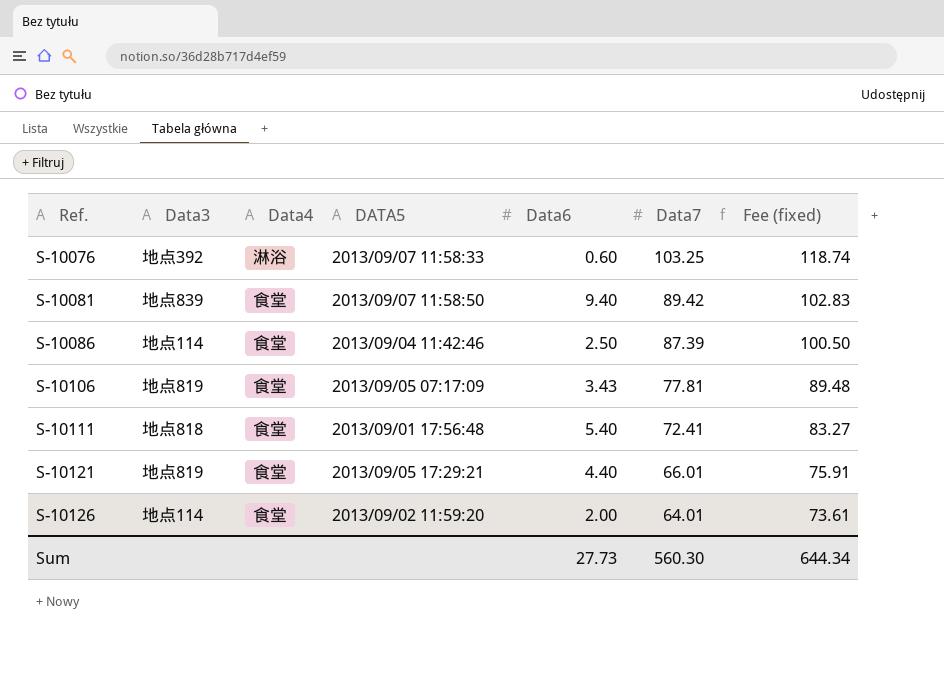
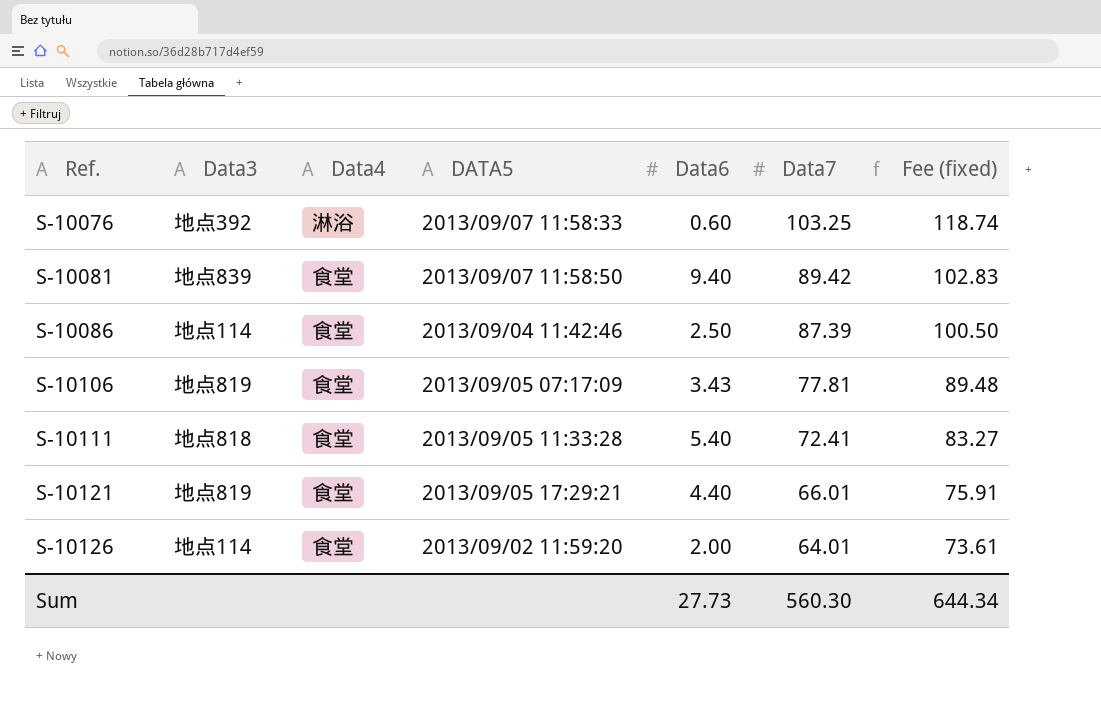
S-10111 | DATA5: 2013/09/01 17:56:48 -> 2013/09/05 11:33:28

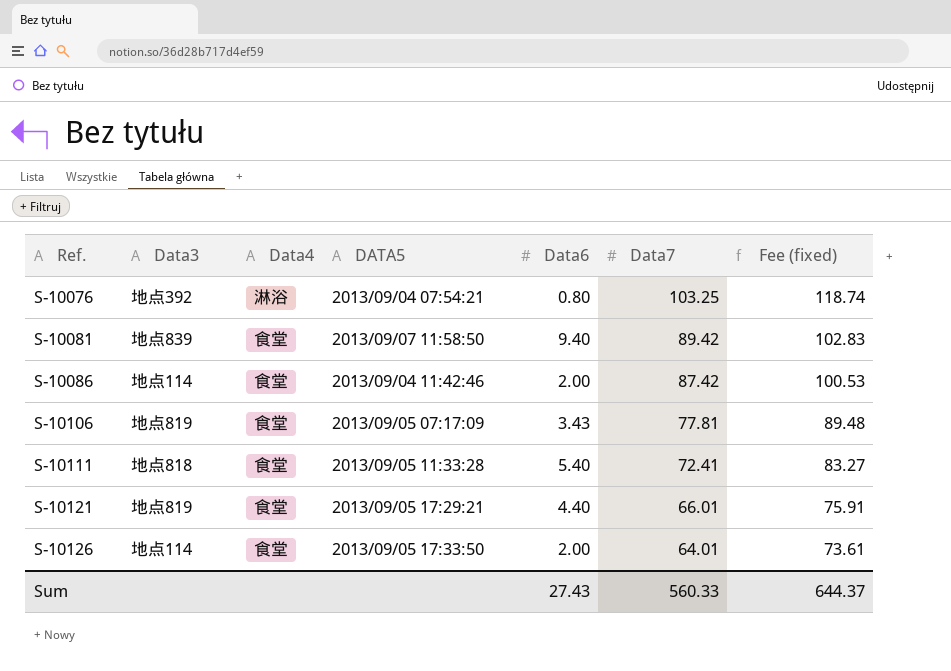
S-10076 | DATA5: 2013/09/07 11:58:33 -> 2013/09/04 07:54:21
S-10076 | Data6: 0.60 -> 0.80
S-10086 | Data6: 2.50 -> 2.00
S-10086 | Data7: 87.39 -> 87.42
S-10086 | Fee (fixed): 100.50 -> 100.53
S-10126 | DATA5: 2013/09/02 11:59:20 -> 2013/09/05 17:33:50
Sum | Data6: 27.73 -> 27.43
Sum | Data7: 560.30 -> 560.33
Sum | Fee (fixed): 644.34 -> 644.37

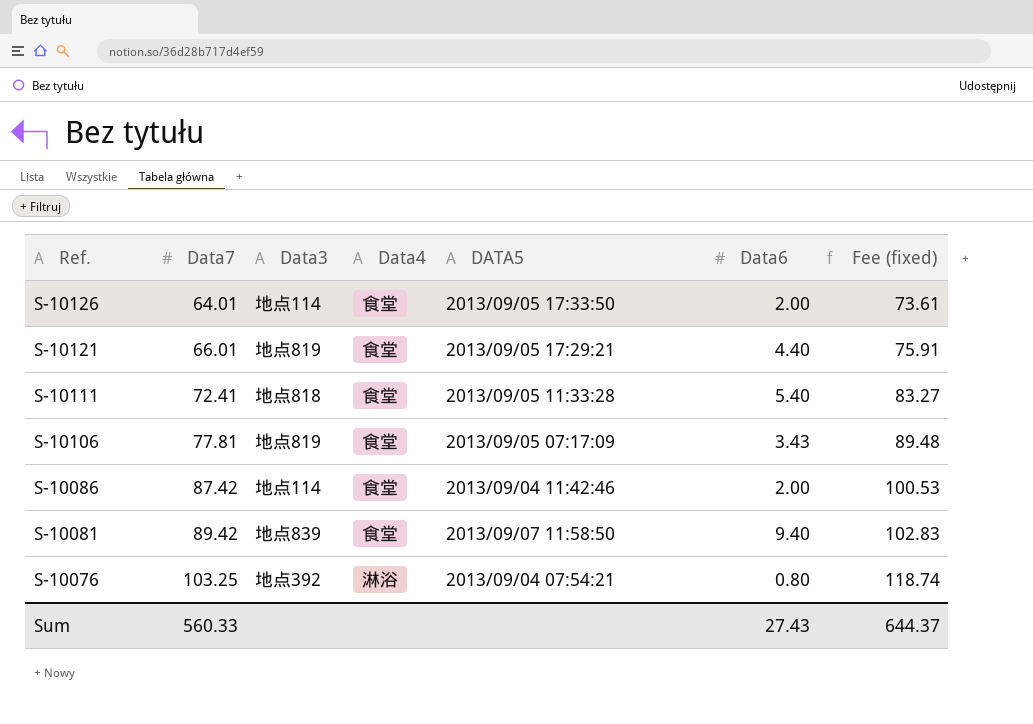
row order: Ref. ascending -> Ref. descending
column Data7 | position: 6 -> 2

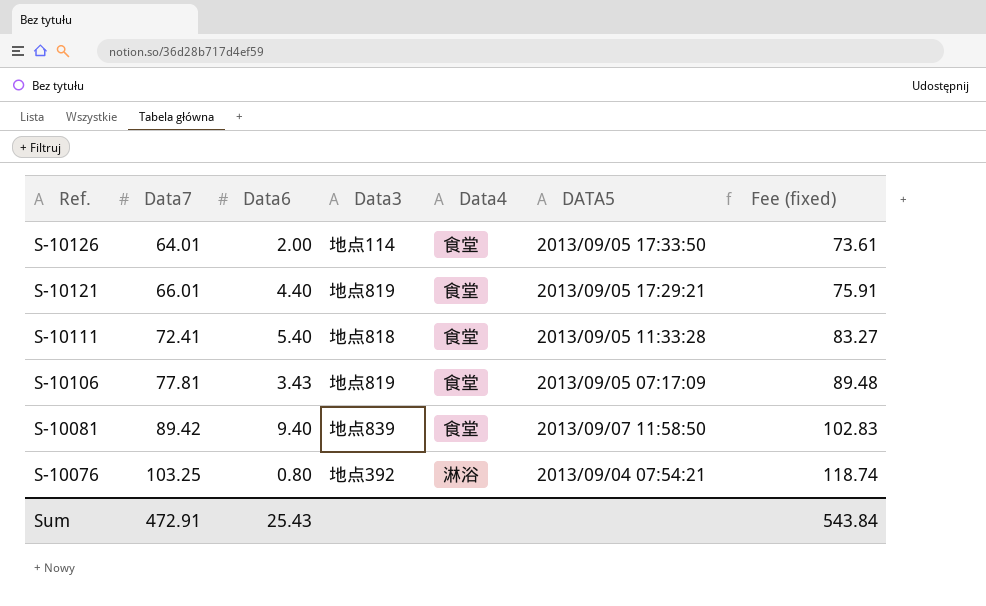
column Data6 | position: 6 -> 3
row S-10086: 87.42 | 地点114 | 食堂 | 2013/09/04 11:42:46 | 2.00 | 100.53 -> none
Sum | Data7: 560.33 -> 472.91
Sum | Data6: 27.43 -> 25.43
Sum | Fee (fixed): 644.37 -> 543.84

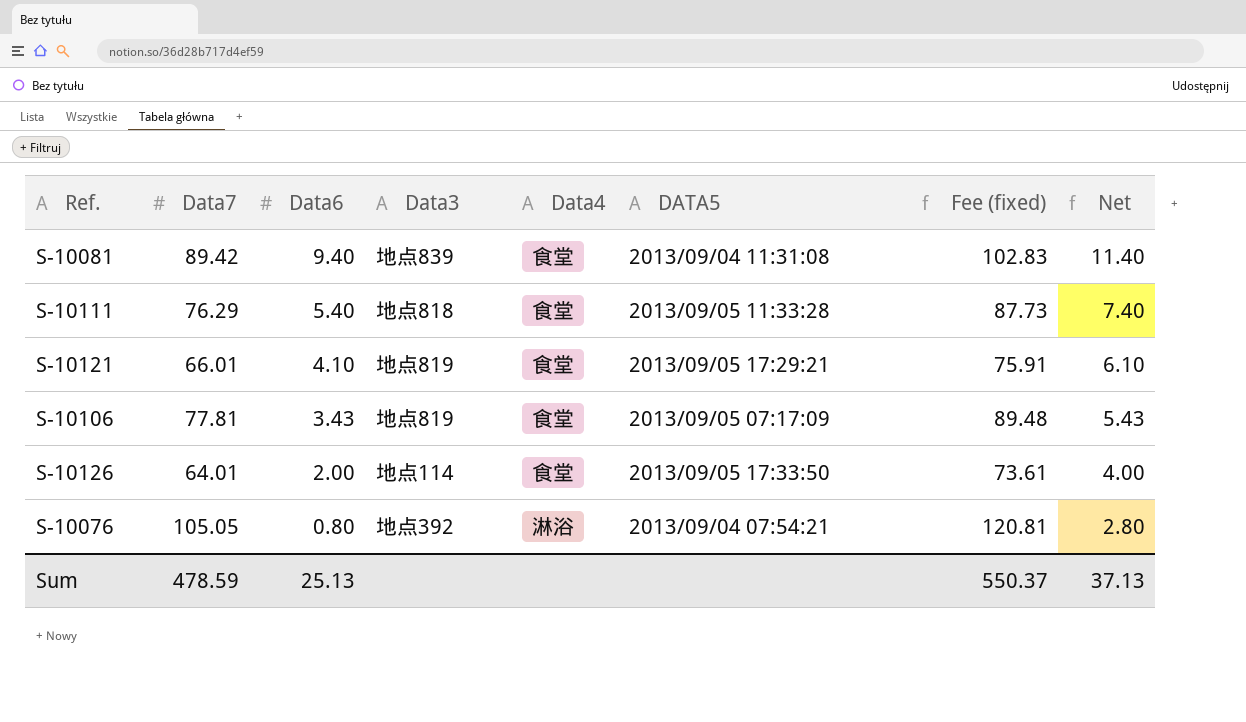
row order: Ref. descending -> Data6 descending
column Net | formula: none -> [Data6] + 2
S-10081 | DATA5: 2013/09/07 11:58:50 -> 2013/09/04 11:31:08
S-10111 | Data7: 72.41 -> 76.29
S-10111 | Fee (fixed): 83.27 -> 87.73
S-10121 | Data6: 4.40 -> 4.10
S-10076 | Data7: 103.25 -> 105.05
S-10076 | Fee (fixed): 118.74 -> 120.81
Sum | Data7: 472.91 -> 478.59
Sum | Data6: 25.43 -> 25.13
Sum | Fee (fixed): 543.84 -> 550.37

